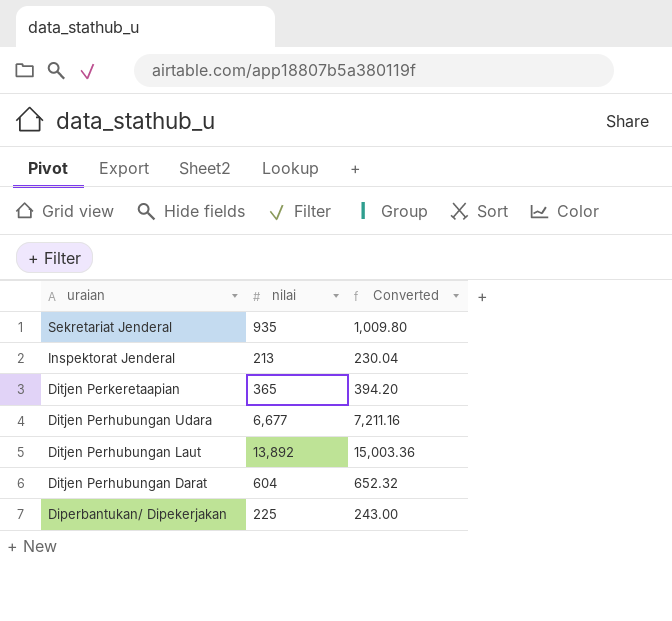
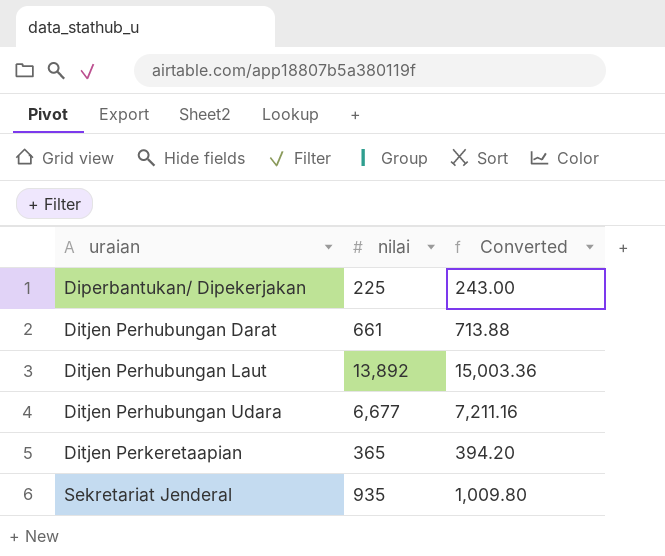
row order: uraian descending -> uraian ascending
row Inspektorat Jenderal: 213 | 230.04 -> none
Ditjen Perhubungan Darat | nilai: 604 -> 661
Ditjen Perhubungan Darat | Converted: 652.32 -> 713.88

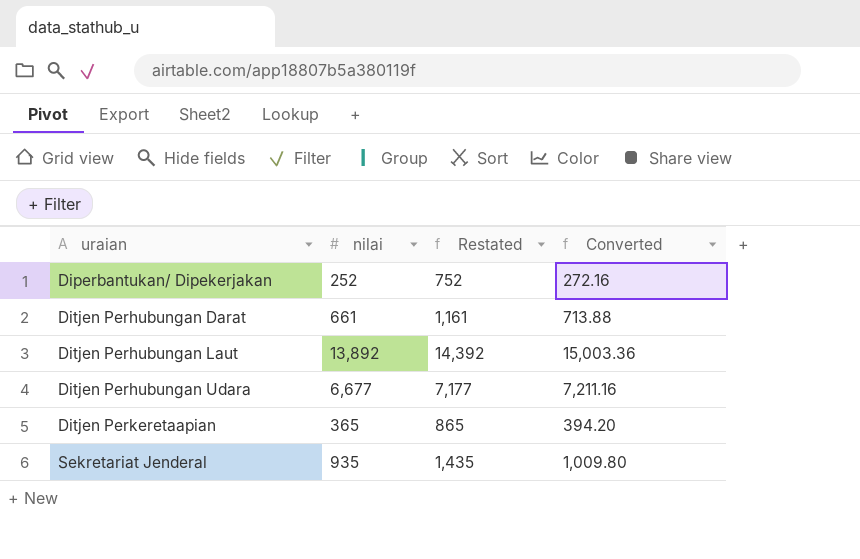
column Restated | formula: none -> [nilai] + 500
Diperbantukan/ Dipekerjakan | nilai: 225 -> 252
Diperbantukan/ Dipekerjakan | Converted: 243.00 -> 272.16

